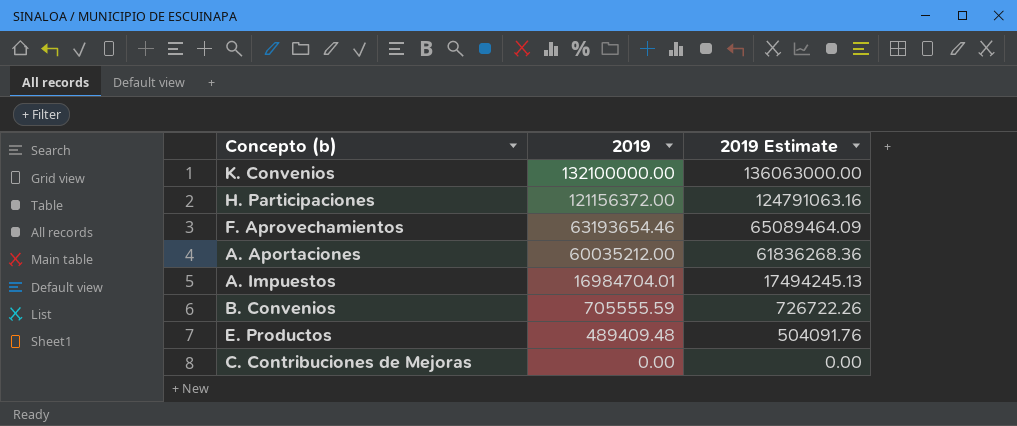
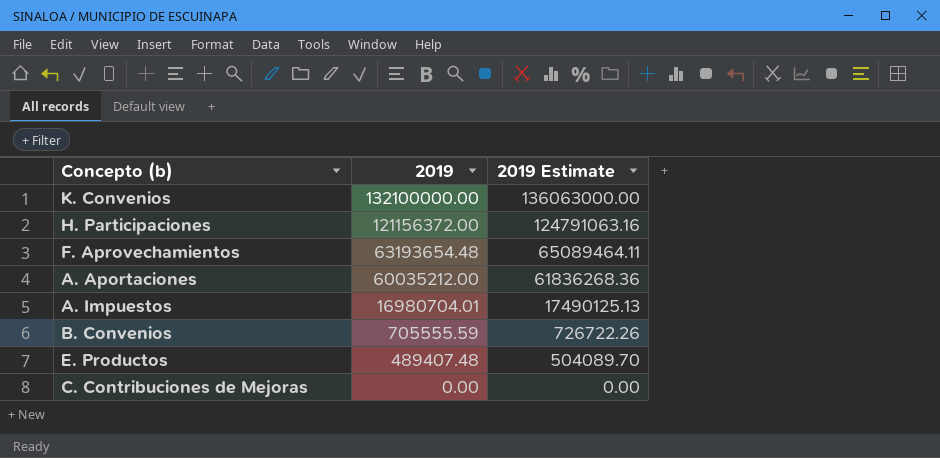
F. Aprovechamientos | 2019: 63193654.46 -> 63193654.48
F. Aprovechamientos | 2019 Estimate: 65089464.09 -> 65089464.11
A. Impuestos | 2019: 16984704.01 -> 16980704.01
A. Impuestos | 2019 Estimate: 17494245.13 -> 17490125.13
E. Productos | 2019: 489409.48 -> 489407.48
E. Productos | 2019 Estimate: 504091.76 -> 504089.70

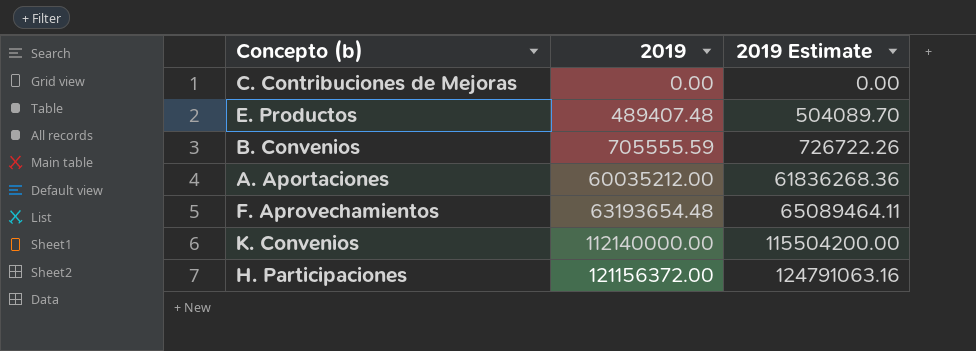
row order: 2019 descending -> 2019 ascending
row A. Impuestos: 16980704.01 | 17490125.13 -> none
K. Convenios | 2019: 132100000.00 -> 112140000.00
K. Convenios | 2019 Estimate: 136063000.00 -> 115504200.00

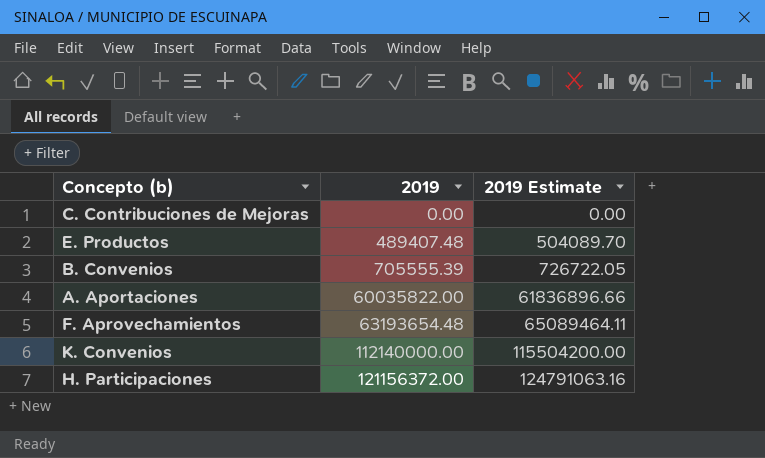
B. Convenios | 2019: 705555.59 -> 705555.39
B. Convenios | 2019 Estimate: 726722.26 -> 726722.05
A. Aportaciones | 2019: 60035212.00 -> 60035822.00
A. Aportaciones | 2019 Estimate: 61836268.36 -> 61836896.66

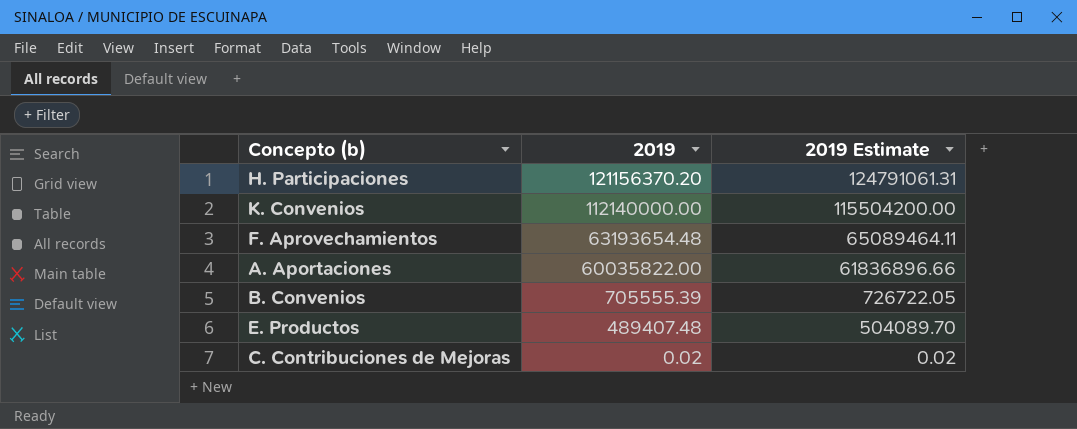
row order: 2019 ascending -> 2019 descending
H. Participaciones | 2019: 121156372.00 -> 121156370.20
H. Participaciones | 2019 Estimate: 124791063.16 -> 124791061.31
C. Contribuciones de Mejoras | 2019: 0.00 -> 0.02
C. Contribuciones de Mejoras | 2019 Estimate: 0.00 -> 0.02

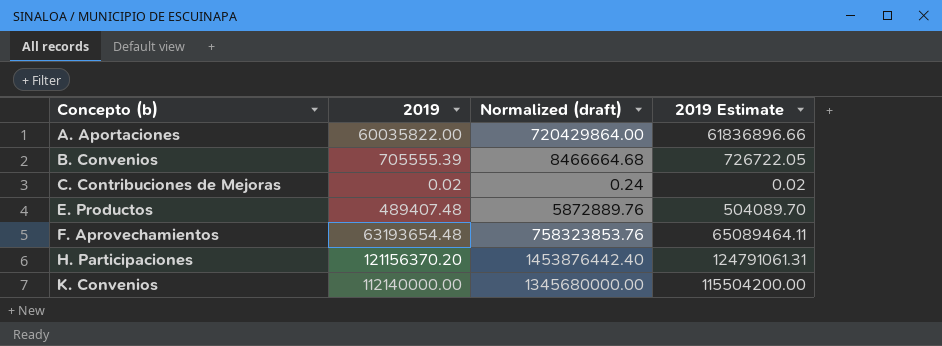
row order: 2019 descending -> Concepto (b) ascending
column Normalized (draft) | formula: none -> [2019] * 12

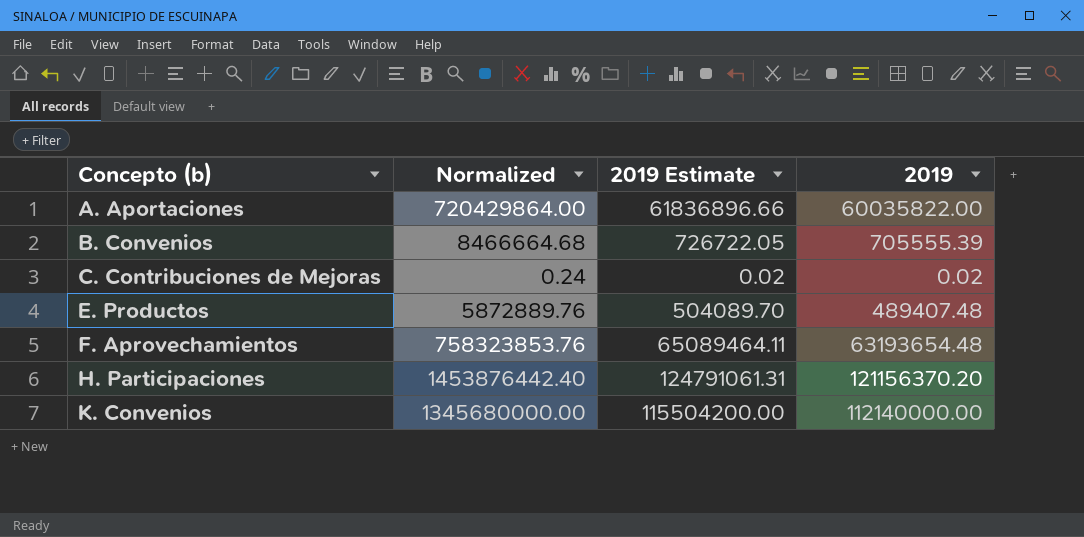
column name: Normalized (draft) -> Normalized
column 2019 | position: 2 -> 4

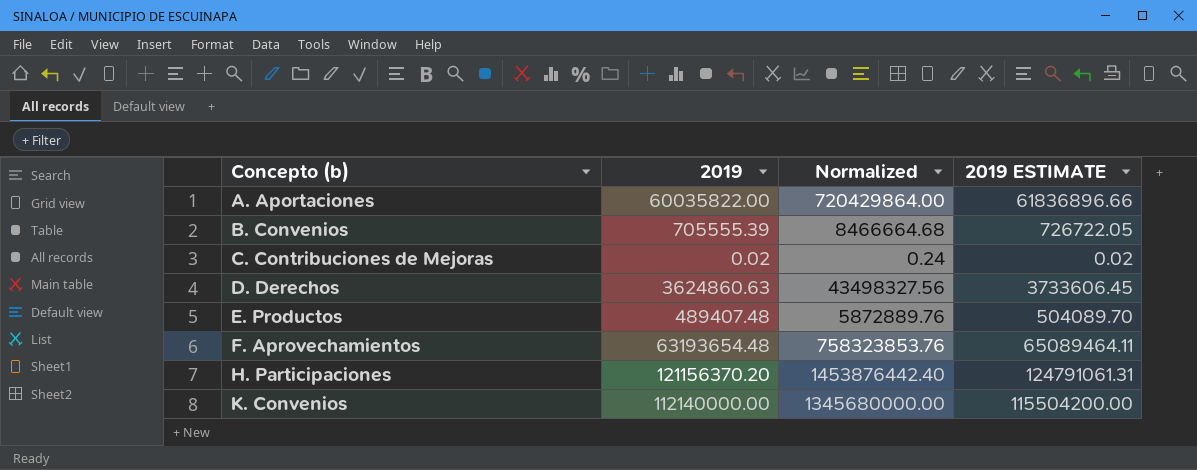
column 2019 | position: 4 -> 2
column name: 2019 Estimate -> 2019 ESTIMATE
row D. Derechos: none -> 3624860.63 | 43498327.56 | 3733606.45

